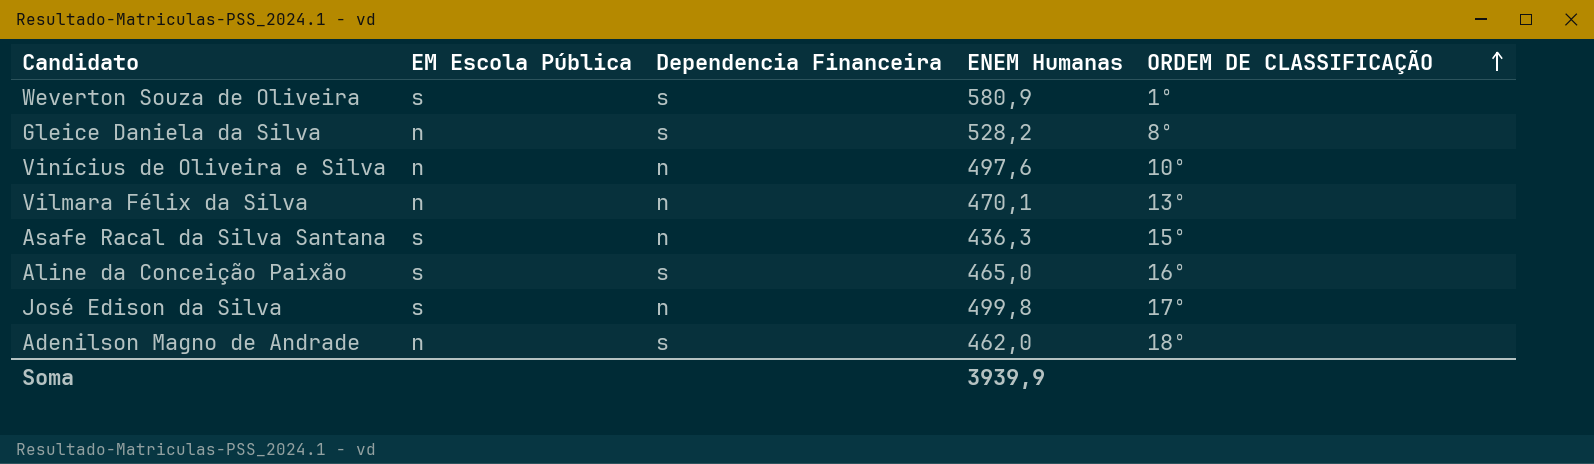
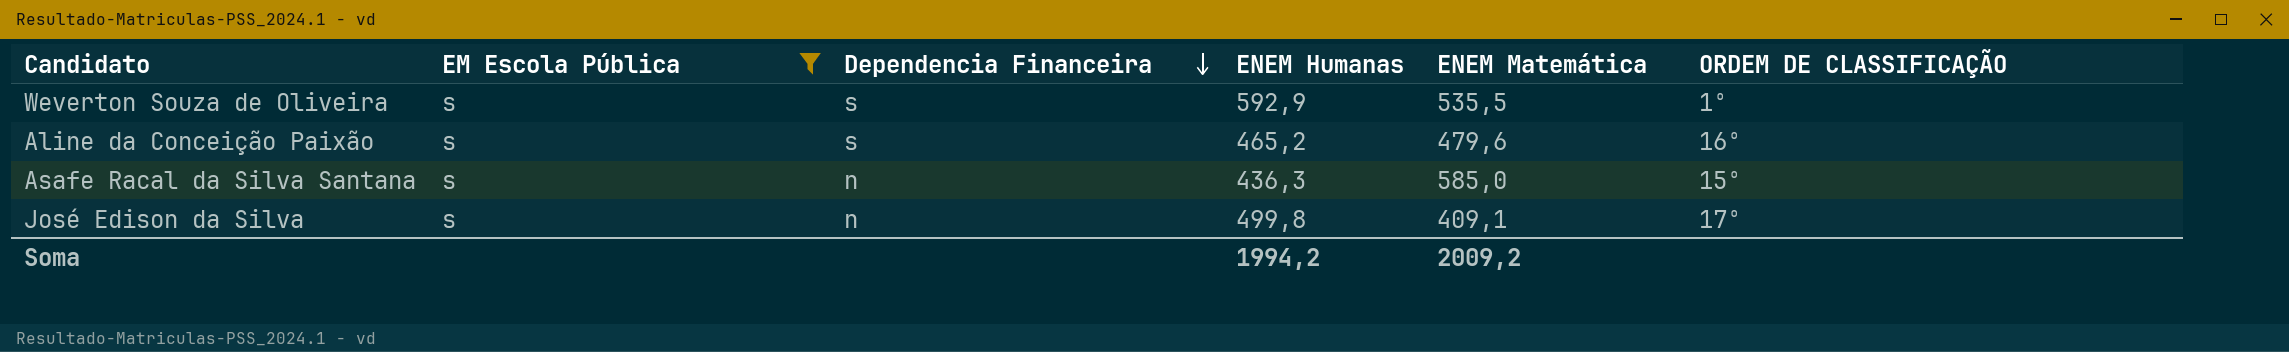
filter: none -> EM Escola Pública = s
row order: ORDEM DE CLASSIFICAÇÃO ascending -> Dependencia Financeira descending
column ENEM Matemática | position: none -> 5
Weverton Souza de Oliveira | ENEM Humanas: 580,9 -> 592,9
Aline da Conceição Paixão | ENEM Humanas: 465,0 -> 465,2
Soma | ENEM Humanas: 3939,9 -> 1994,2

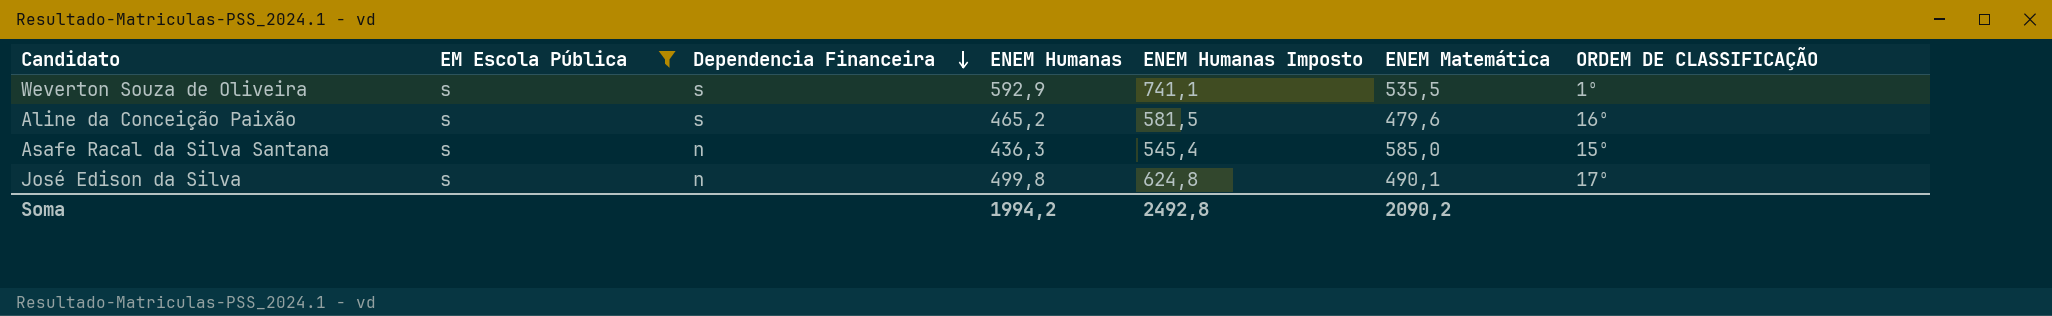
column ENEM Humanas Imposto | formula: none -> [ENEM Humanas] * 1,25
José Edison da Silva | ENEM Matemática: 409,1 -> 490,1
Soma | ENEM Matemática: 2009,2 -> 2090,2

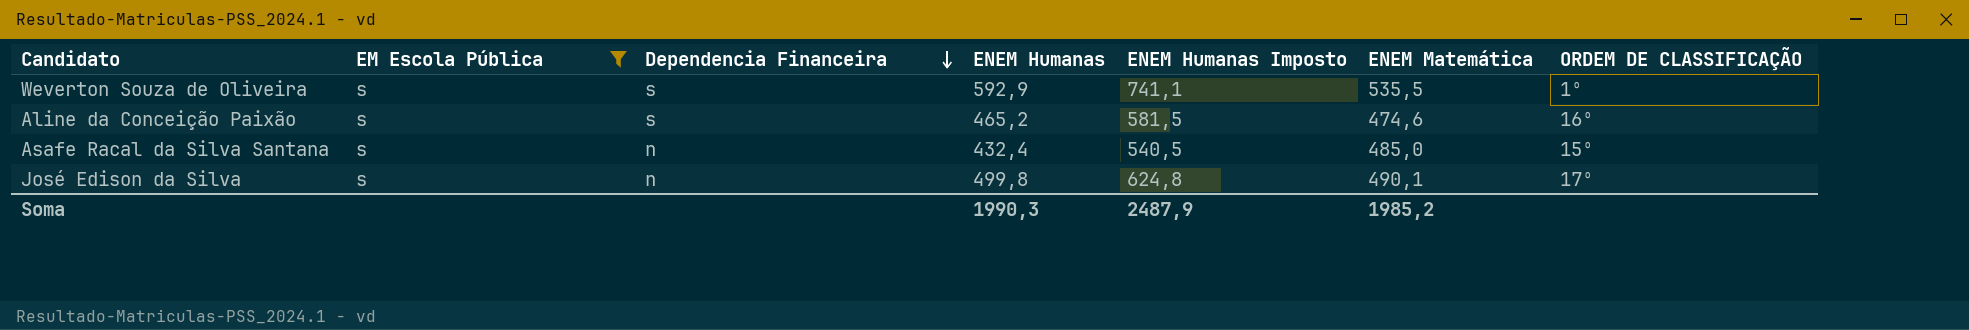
Aline da Conceição Paixão | ENEM Matemática: 479,6 -> 474,6
Asafe Racal da Silva Santana | ENEM Humanas: 436,3 -> 432,4
Asafe Racal da Silva Santana | ENEM Humanas Imposto: 545,4 -> 540,5
Asafe Racal da Silva Santana | ENEM Matemática: 585,0 -> 485,0
Soma | ENEM Humanas: 1994,2 -> 1990,3
Soma | ENEM Humanas Imposto: 2492,8 -> 2487,9
Soma | ENEM Matemática: 2090,2 -> 1985,2

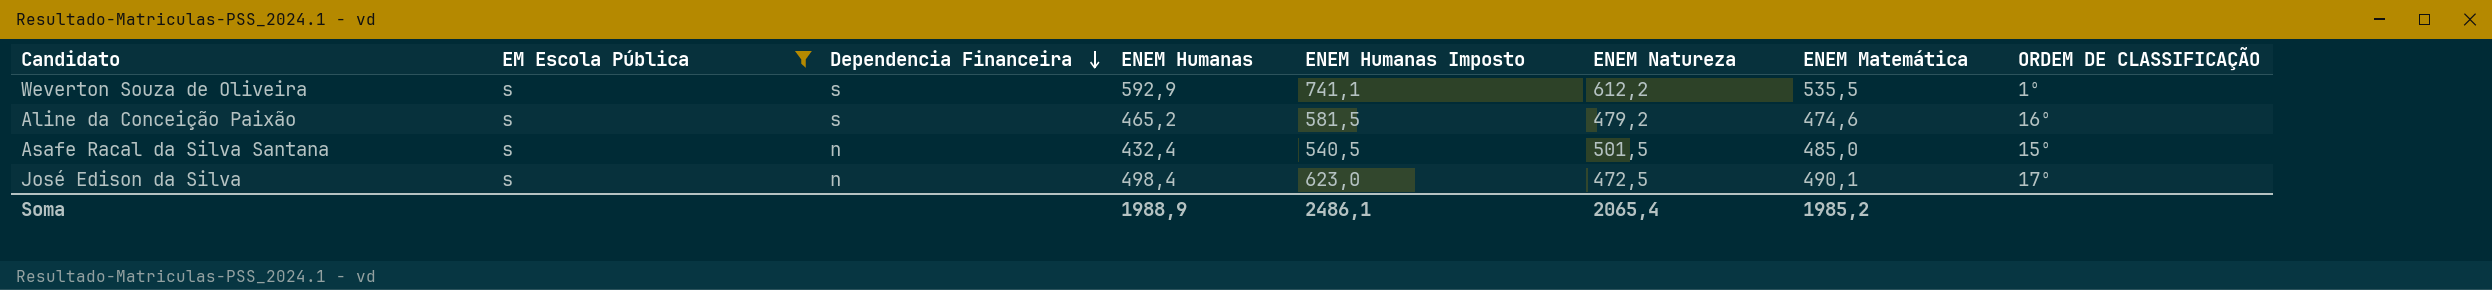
column ENEM Natureza | position: none -> 6
José Edison da Silva | ENEM Humanas: 499,8 -> 498,4
José Edison da Silva | ENEM Humanas Imposto: 624,8 -> 623,0
Soma | ENEM Humanas: 1990,3 -> 1988,9
Soma | ENEM Humanas Imposto: 2487,9 -> 2486,1

